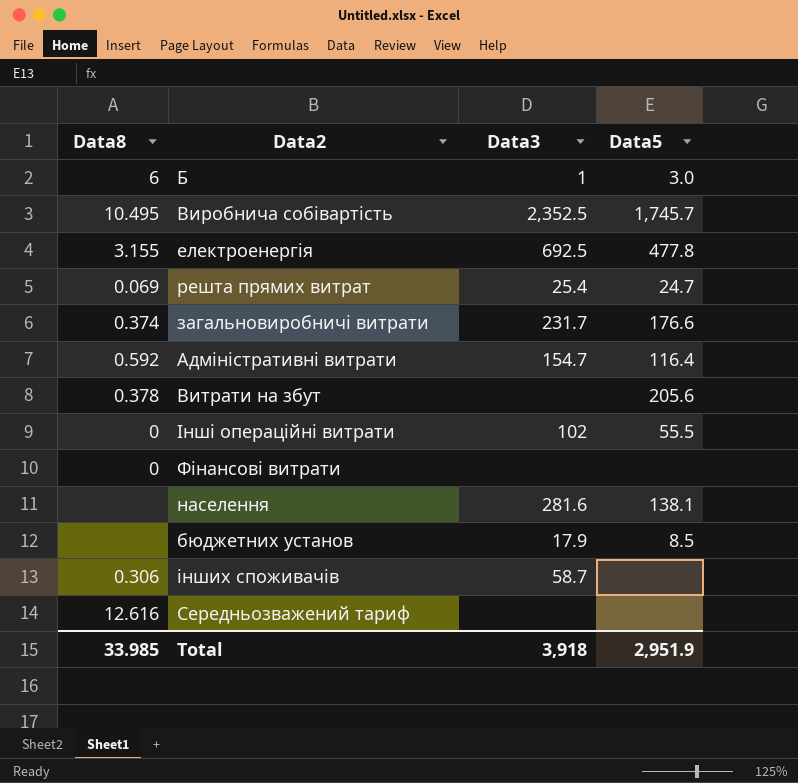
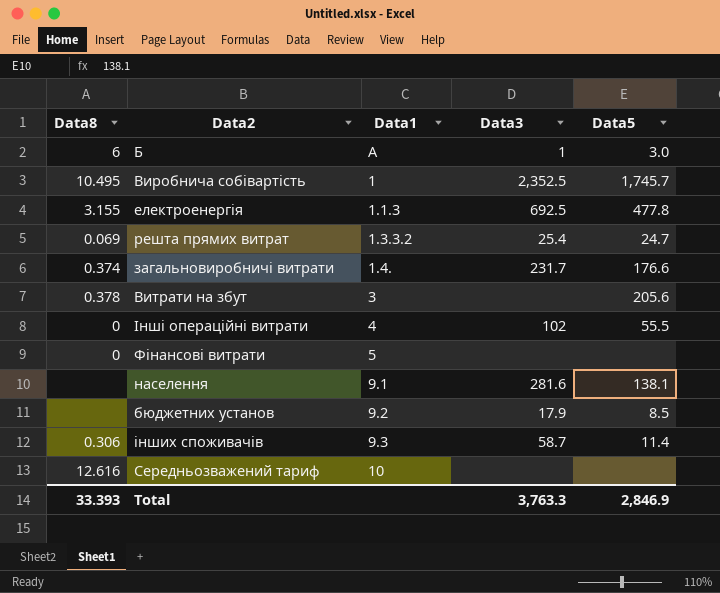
column Data1 | position: none -> 3
row Адміністративні витрати: 0.592 | 154.7 | 116.4 -> none
інших споживачів | Data5: none -> 11.4
Total | Data8: 33.985 -> 33.393
Total | Data3: 3,918 -> 3,763.3
Total | Data5: 2,951.9 -> 2,846.9

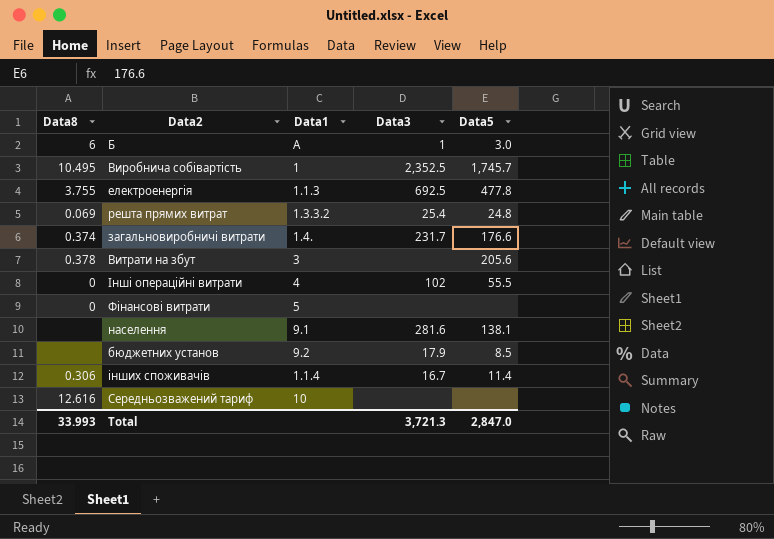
електроенергія | Data8: 3.155 -> 3.755
решта прямих витрат | Data5: 24.7 -> 24.8
інших споживачів | Data1: 9.3 -> 1.1.4
інших споживачів | Data3: 58.7 -> 16.7
Total | Data8: 33.393 -> 33.993
Total | Data3: 3,763.3 -> 3,721.3
Total | Data5: 2,846.9 -> 2,847.0

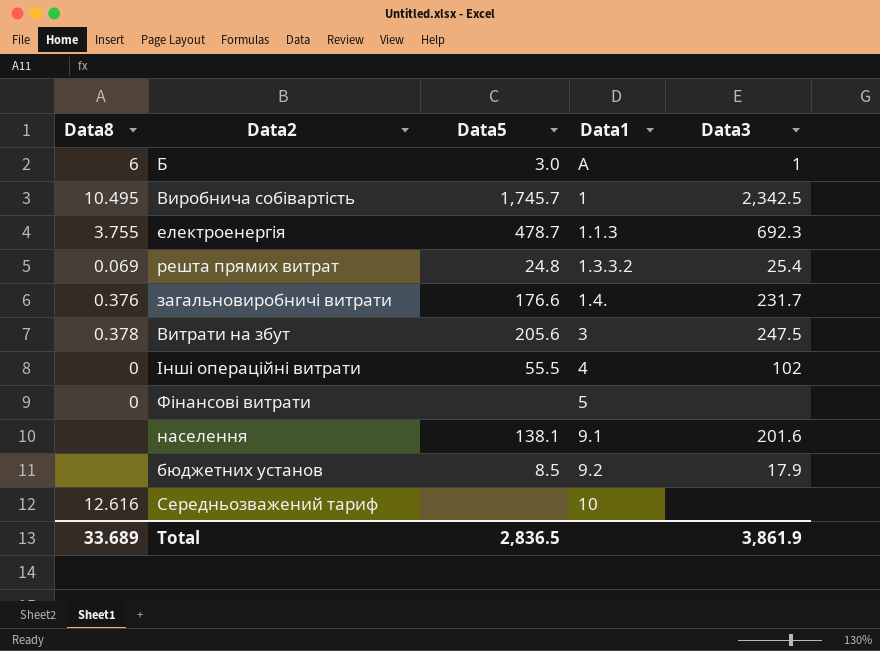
column Data5 | position: 5 -> 3
row інших споживачів: 0.306 | 1.1.4 | 16.7 | 11.4 -> none
Виробнича собівартість | Data3: 2,352.5 -> 2,342.5
електроенергія | Data5: 477.8 -> 478.7
електроенергія | Data3: 692.5 -> 692.3
загальновиробничі витрати | Data8: 0.374 -> 0.376
Витрати на збут | Data3: none -> 247.5
населення | Data3: 281.6 -> 201.6
Total | Data8: 33.993 -> 33.689
Total | Data5: 2,847.0 -> 2,836.5
Total | Data3: 3,721.3 -> 3,861.9

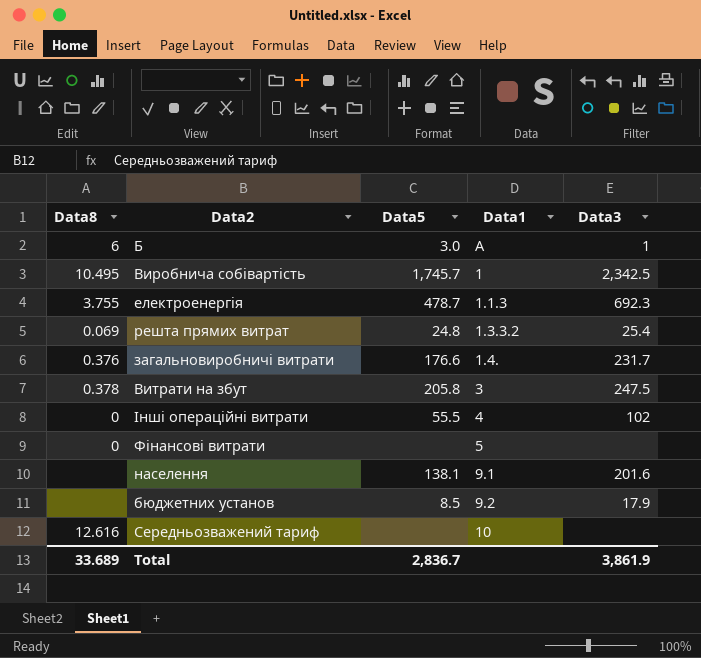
Витрати на збут | Data5: 205.6 -> 205.8
Total | Data5: 2,836.5 -> 2,836.7

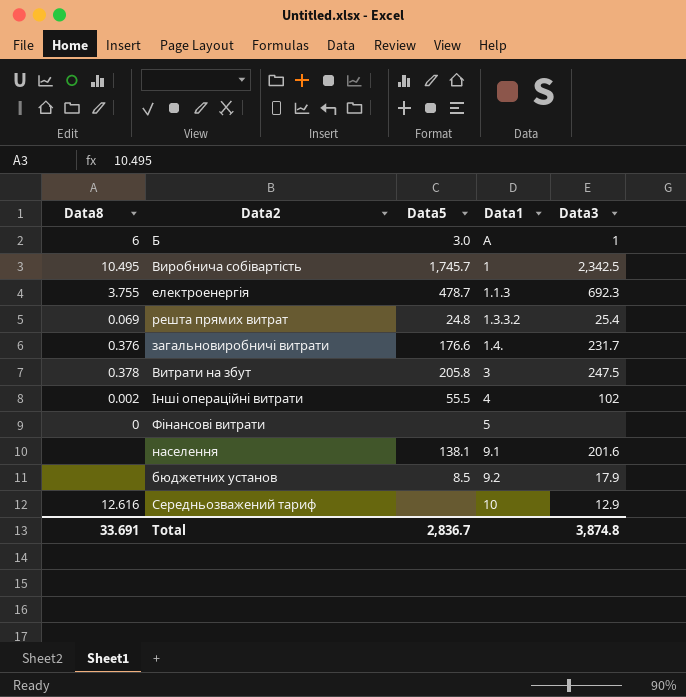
Інші операційні витрати | Data8: 0 -> 0.002
Середньозважений тариф | Data3: none -> 12.9
Total | Data8: 33.689 -> 33.691
Total | Data3: 3,861.9 -> 3,874.8

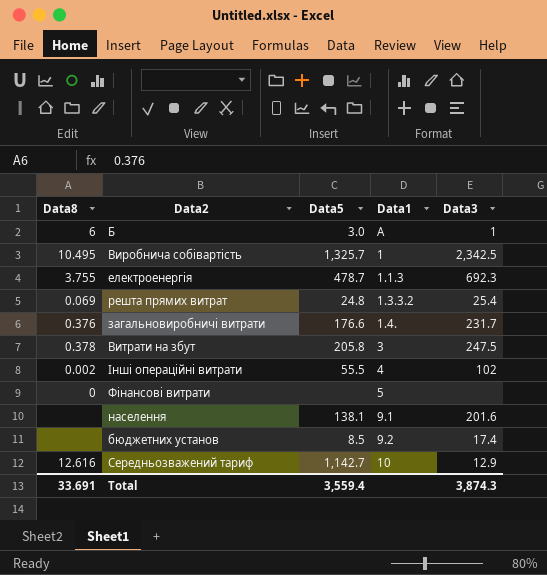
Виробнича собівартість | Data5: 1,745.7 -> 1,325.7
бюджетних установ | Data3: 17.9 -> 17.4
Середньозважений тариф | Data5: none -> 1,142.7
Total | Data5: 2,836.7 -> 3,559.4
Total | Data3: 3,874.8 -> 3,874.3

